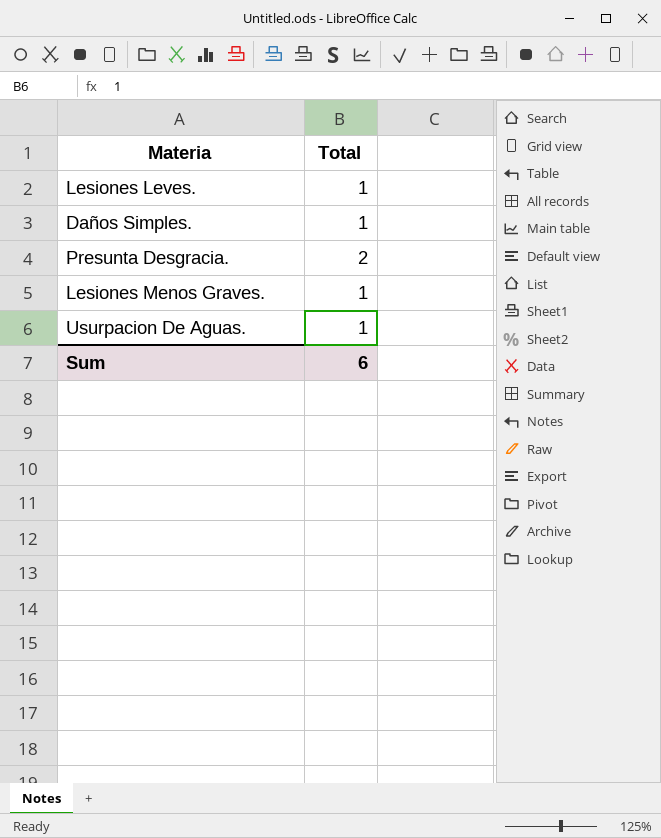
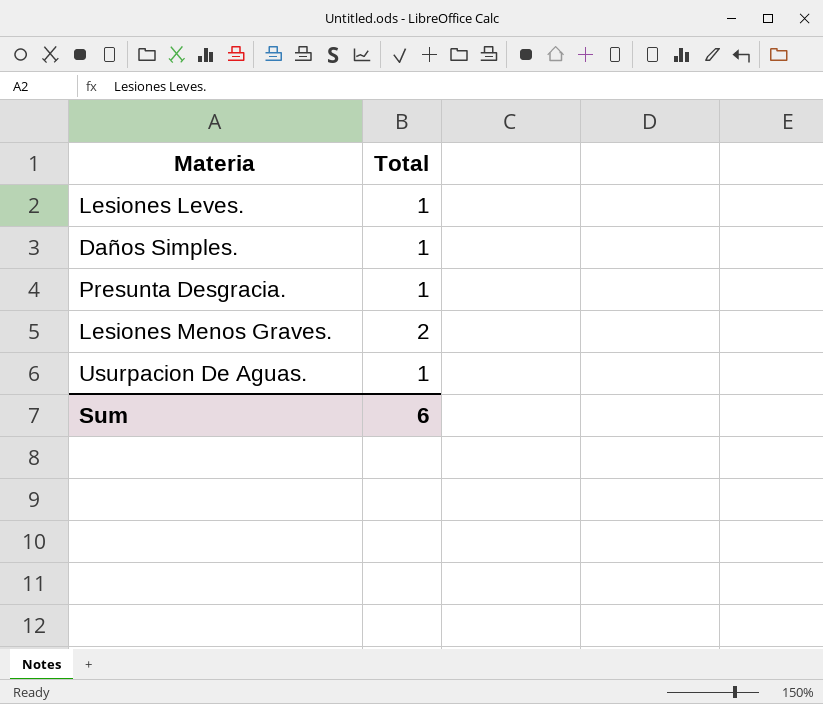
Presunta Desgracia. | Total: 2 -> 1
Lesiones Menos Graves. | Total: 1 -> 2

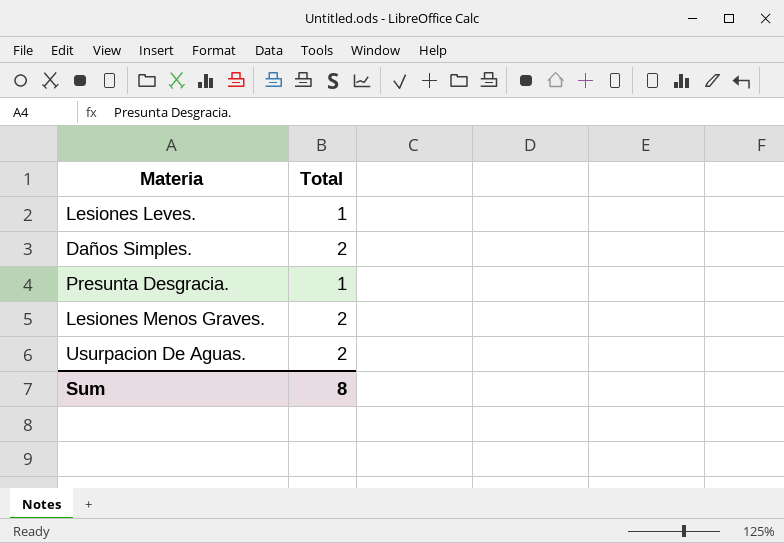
Daños Simples. | Total: 1 -> 2
Usurpacion De Aguas. | Total: 1 -> 2
Sum | Total: 6 -> 8

